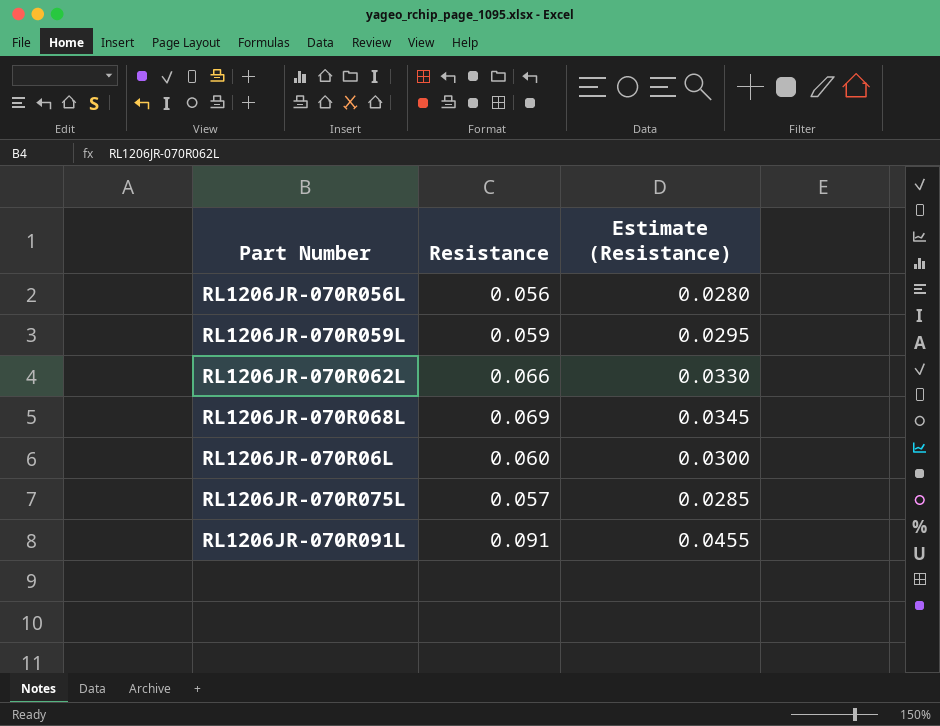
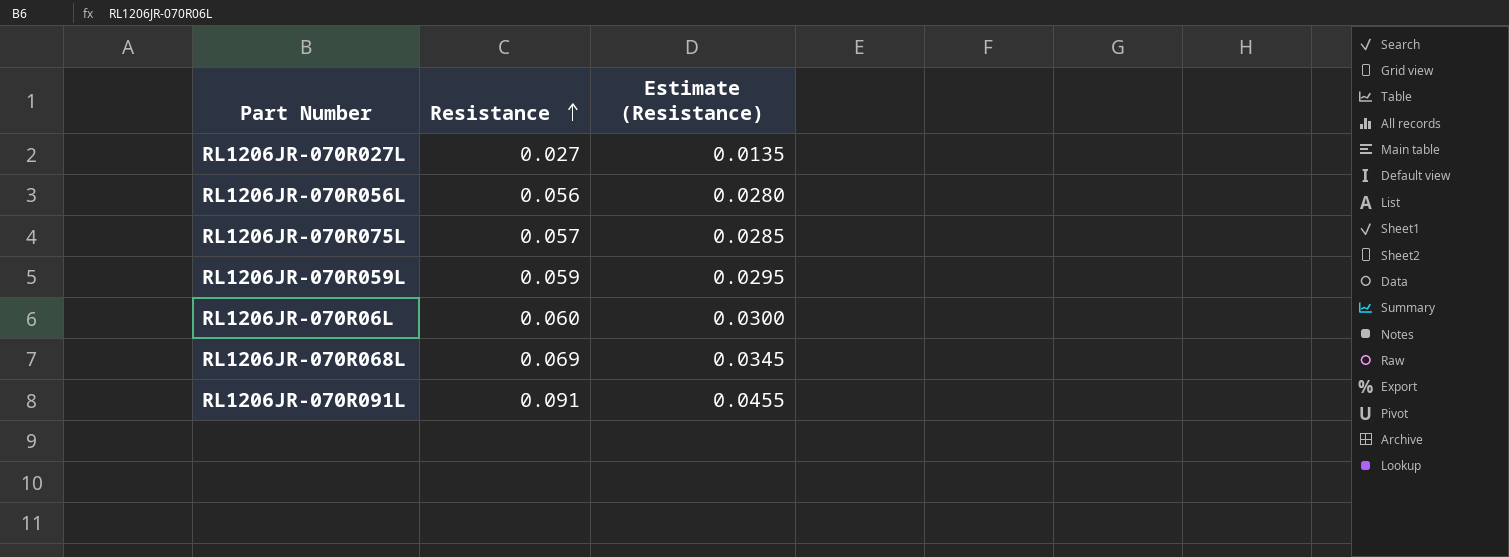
row order: none -> Resistance ascending
row RL1206JR-070R062L: 0.066 | 0.0330 -> none
row RL1206JR-070R027L: none -> 0.027 | 0.0135

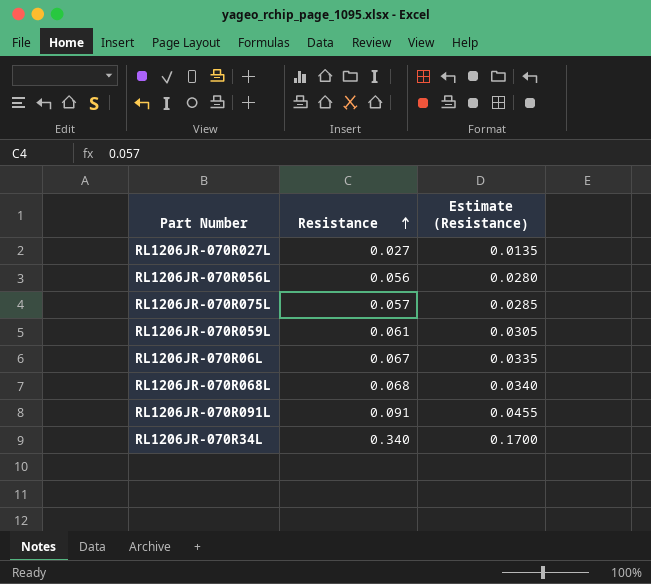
RL1206JR-070R059L | Resistance: 0.059 -> 0.061
RL1206JR-070R059L | Estimate (Resistance): 0.0295 -> 0.0305
RL1206JR-070R06L | Resistance: 0.060 -> 0.067
RL1206JR-070R06L | Estimate (Resistance): 0.0300 -> 0.0335
RL1206JR-070R068L | Resistance: 0.069 -> 0.068
RL1206JR-070R068L | Estimate (Resistance): 0.0345 -> 0.0340
row RL1206JR-070R34L: none -> 0.340 | 0.1700

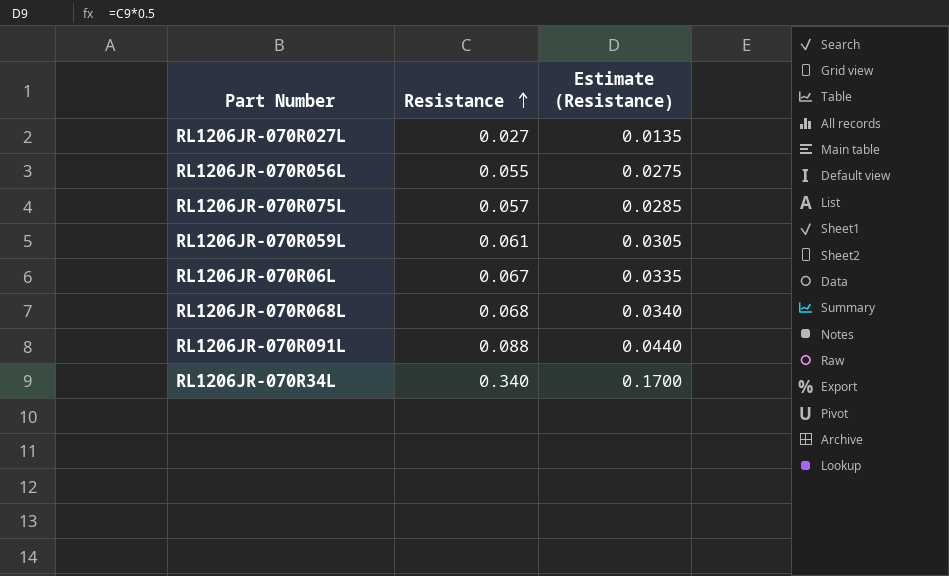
RL1206JR-070R056L | Resistance: 0.056 -> 0.055
RL1206JR-070R056L | Estimate (Resistance): 0.0280 -> 0.0275
RL1206JR-070R091L | Resistance: 0.091 -> 0.088
RL1206JR-070R091L | Estimate (Resistance): 0.0455 -> 0.0440

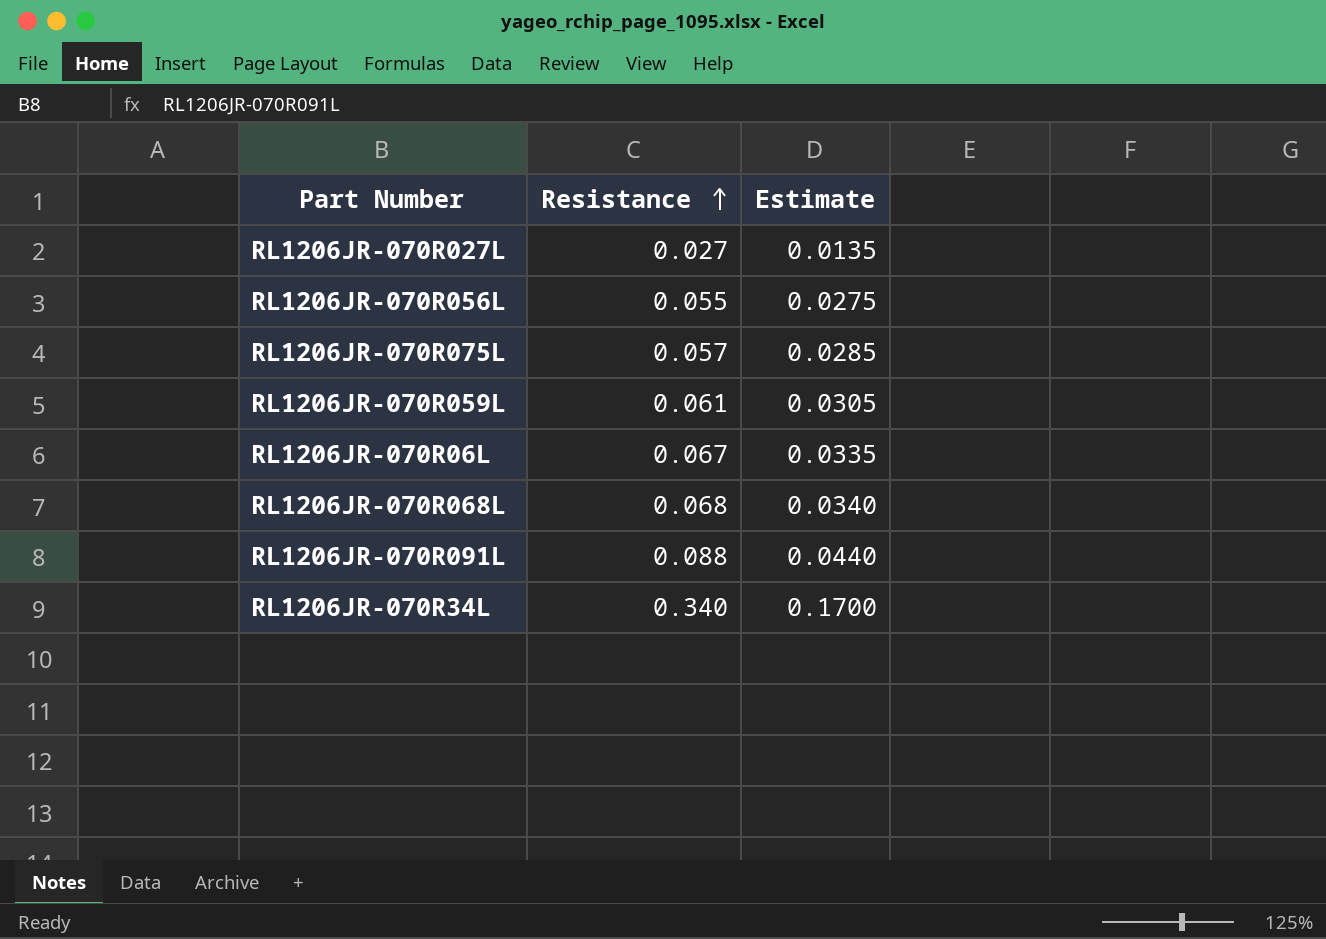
column name: Estimate (Resistance) -> Estimate

